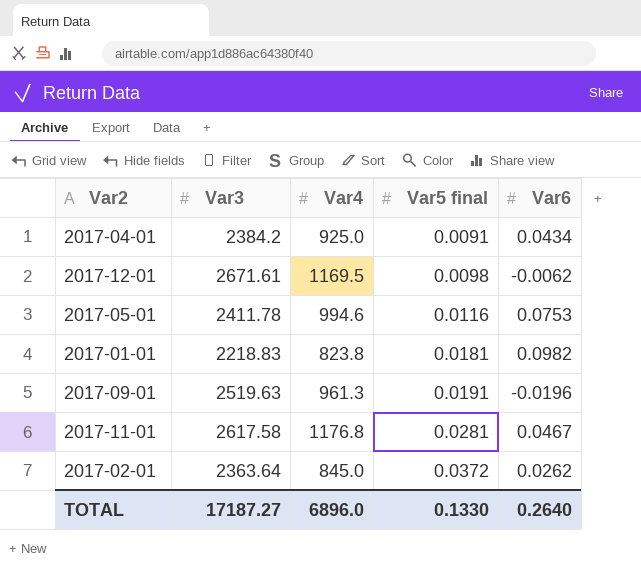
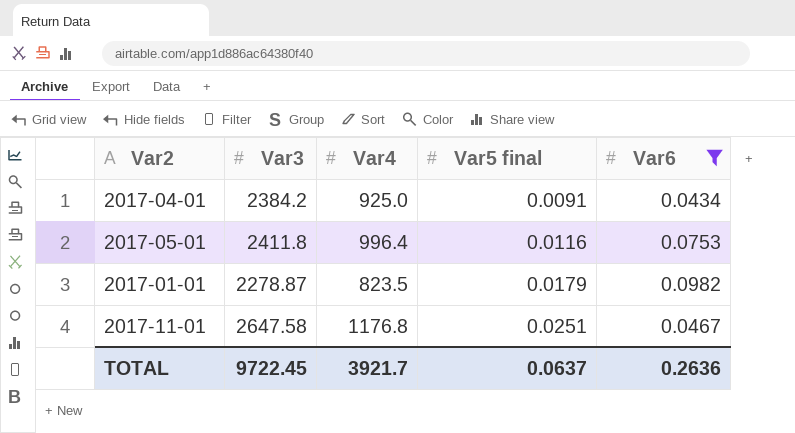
filter: none -> Var6 >= 0.0434
2017-05-01 | Var3: 2411.78 -> 2411.8
2017-05-01 | Var4: 994.6 -> 996.4
2017-01-01 | Var3: 2218.83 -> 2278.87
2017-01-01 | Var4: 823.8 -> 823.5
2017-01-01 | Var5 final: 0.0181 -> 0.0179
2017-11-01 | Var3: 2617.58 -> 2647.58
2017-11-01 | Var5 final: 0.0281 -> 0.0251
TOTAL | Var3: 17187.27 -> 9722.45
TOTAL | Var4: 6896.0 -> 3921.7
TOTAL | Var5 final: 0.1330 -> 0.0637
TOTAL | Var6: 0.2640 -> 0.2636

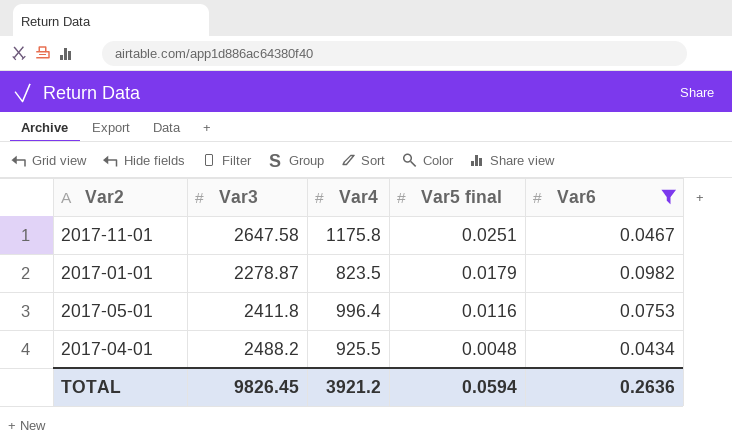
row order: Var5 final ascending -> Var5 final descending
2017-11-01 | Var4: 1176.8 -> 1175.8
2017-04-01 | Var3: 2384.2 -> 2488.2
2017-04-01 | Var4: 925.0 -> 925.5
2017-04-01 | Var5 final: 0.0091 -> 0.0048
TOTAL | Var3: 9722.45 -> 9826.45
TOTAL | Var4: 3921.7 -> 3921.2
TOTAL | Var5 final: 0.0637 -> 0.0594

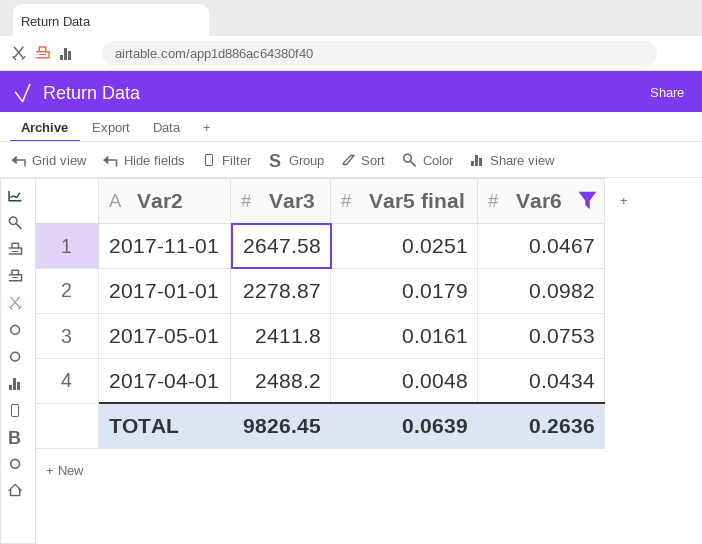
column Var4 | position: 3 -> none
2017-05-01 | Var5 final: 0.0116 -> 0.0161
TOTAL | Var5 final: 0.0594 -> 0.0639

